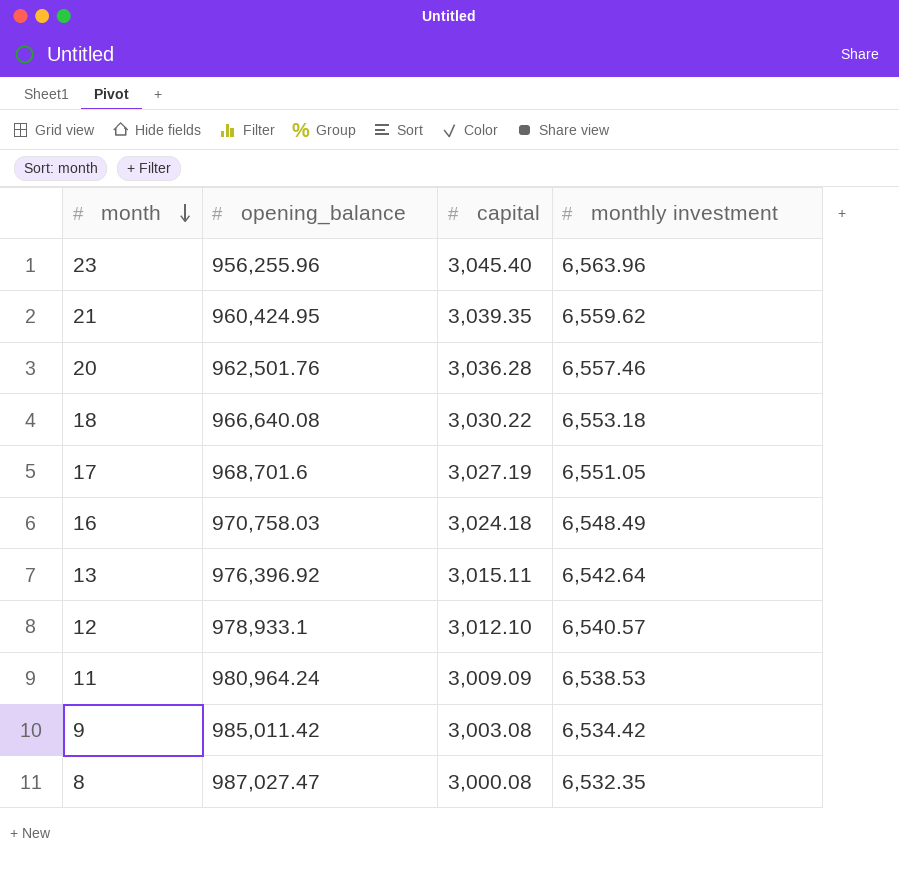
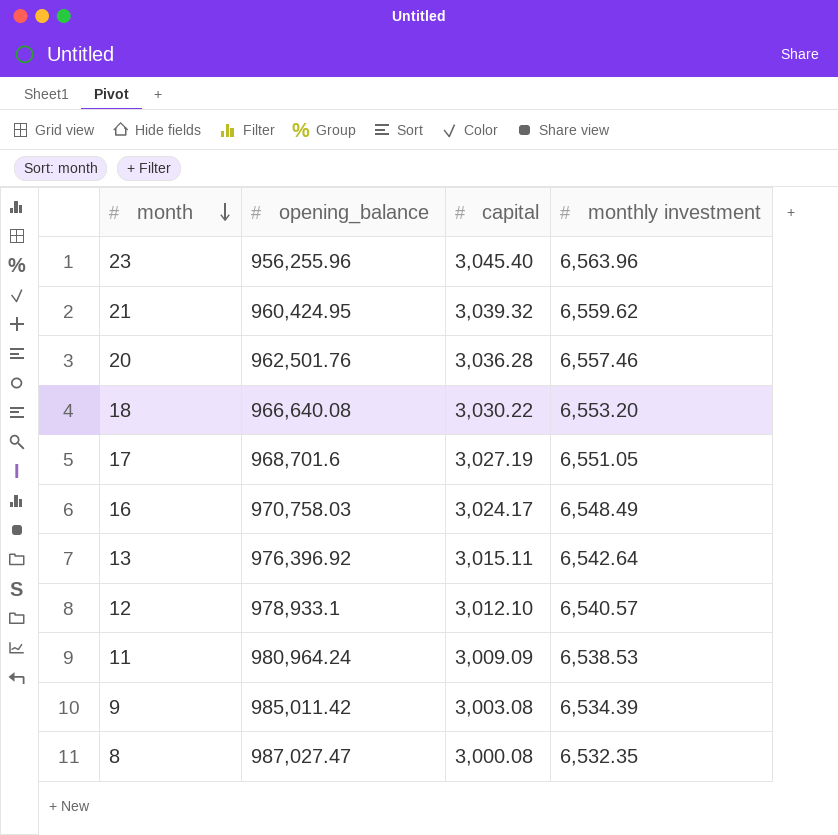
21 | capital: 3,039.35 -> 3,039.32
18 | monthly investment: 6,553.18 -> 6,553.20
16 | capital: 3,024.18 -> 3,024.17
9 | monthly investment: 6,534.42 -> 6,534.39

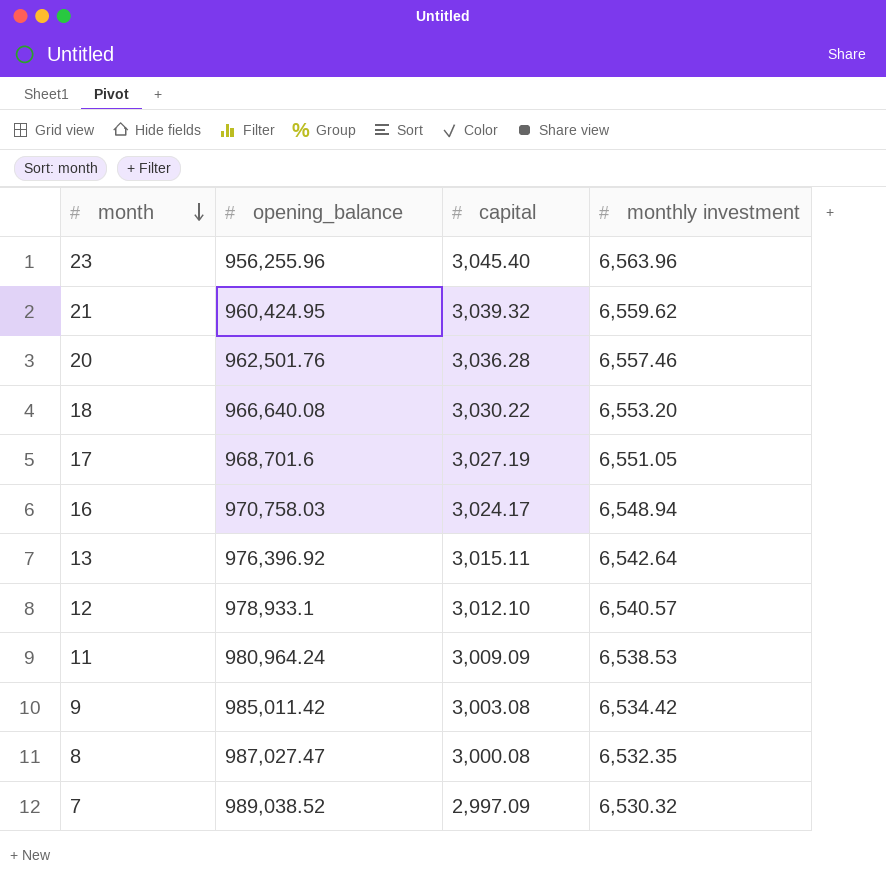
16 | monthly investment: 6,548.49 -> 6,548.94
9 | monthly investment: 6,534.39 -> 6,534.42
row 7: none -> 989,038.52 | 2,997.09 | 6,530.32

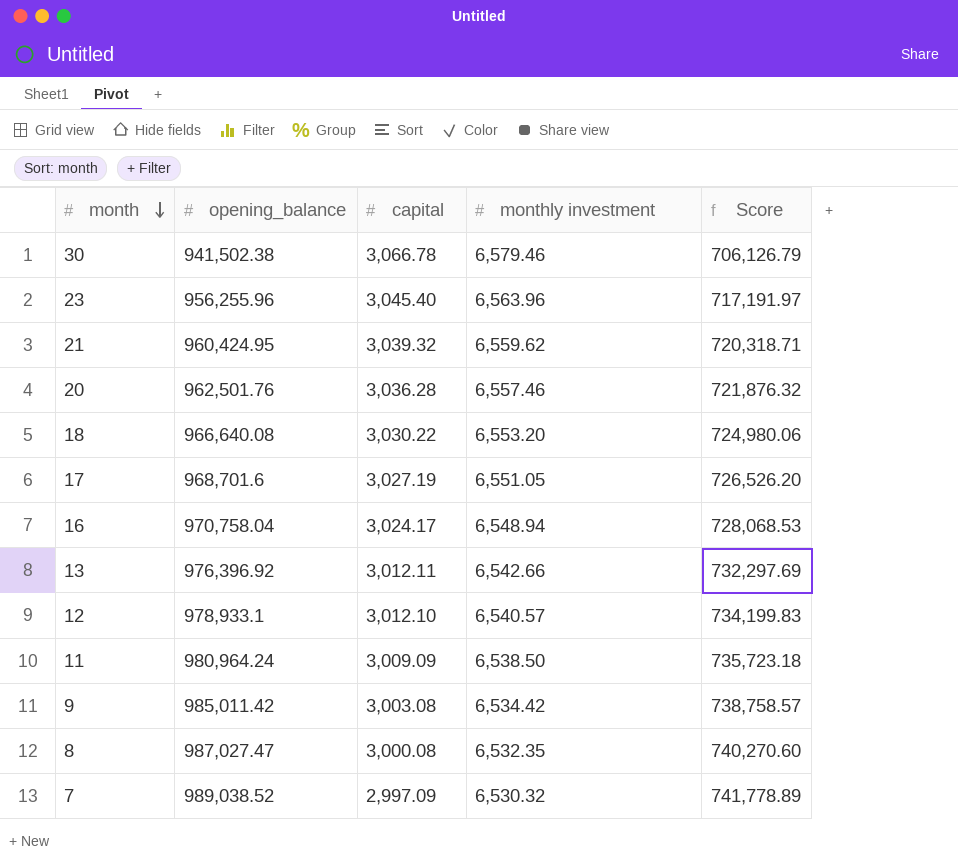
column Score | formula: none -> [opening_balance] * 0.75
row 30: none -> 941,502.38 | 3,066.78 | 6,579.46 | 706,126.79
16 | opening_balance: 970,758.03 -> 970,758.04
13 | capital: 3,015.11 -> 3,012.11
13 | monthly investment: 6,542.64 -> 6,542.66
11 | monthly investment: 6,538.53 -> 6,538.50

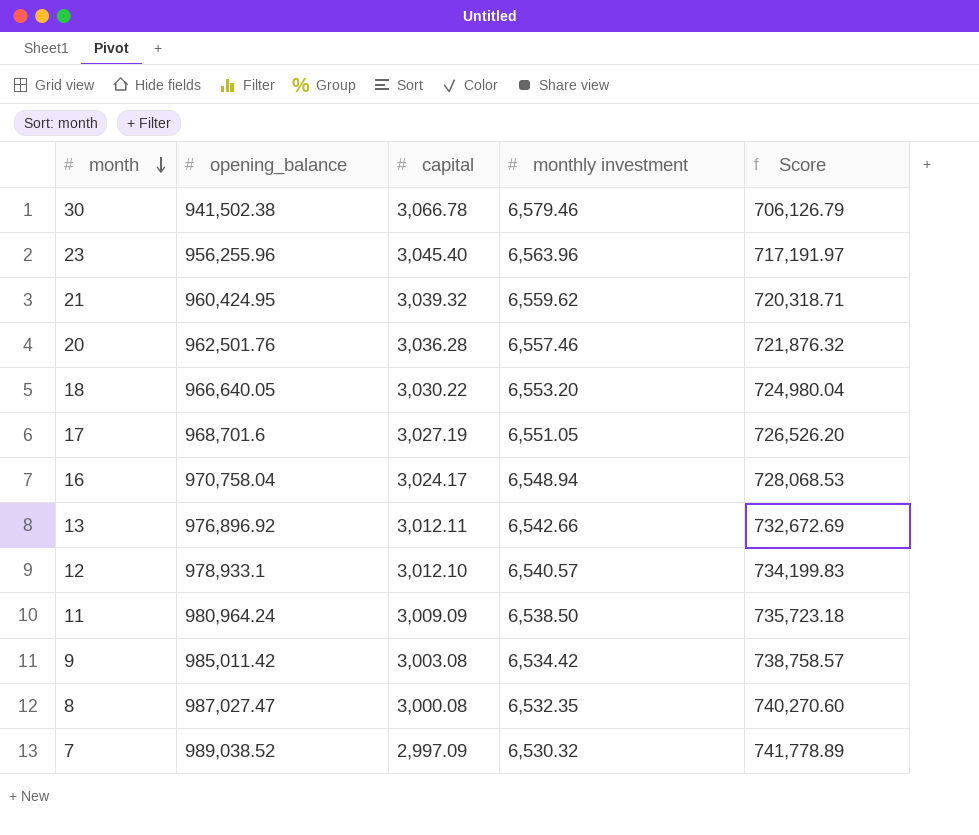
18 | opening_balance: 966,640.08 -> 966,640.05
18 | Score: 724,980.06 -> 724,980.04
13 | opening_balance: 976,396.92 -> 976,896.92
13 | Score: 732,297.69 -> 732,672.69

